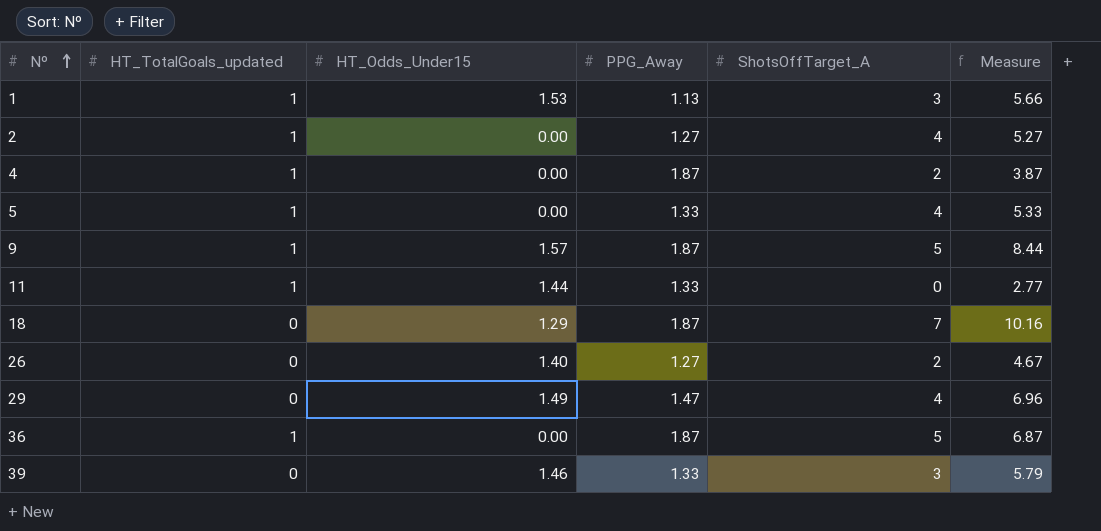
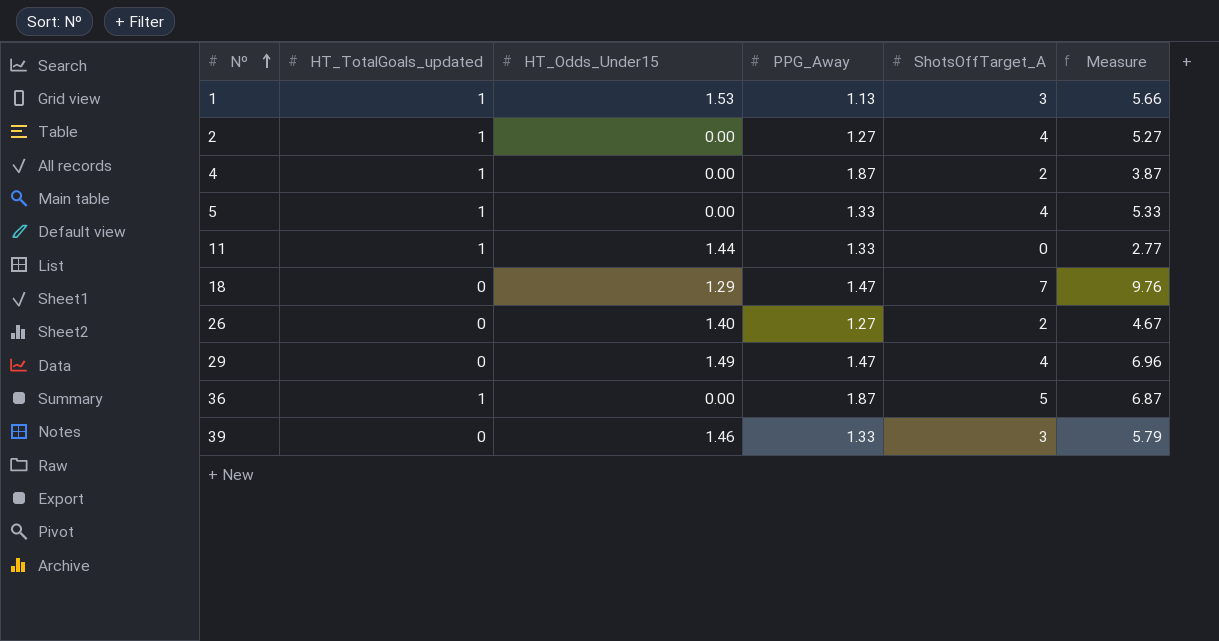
row 9: 1 | 1.57 | 1.87 | 5 | 8.44 -> none
18 | PPG_Away: 1.87 -> 1.47
18 | Measure: 10.16 -> 9.76

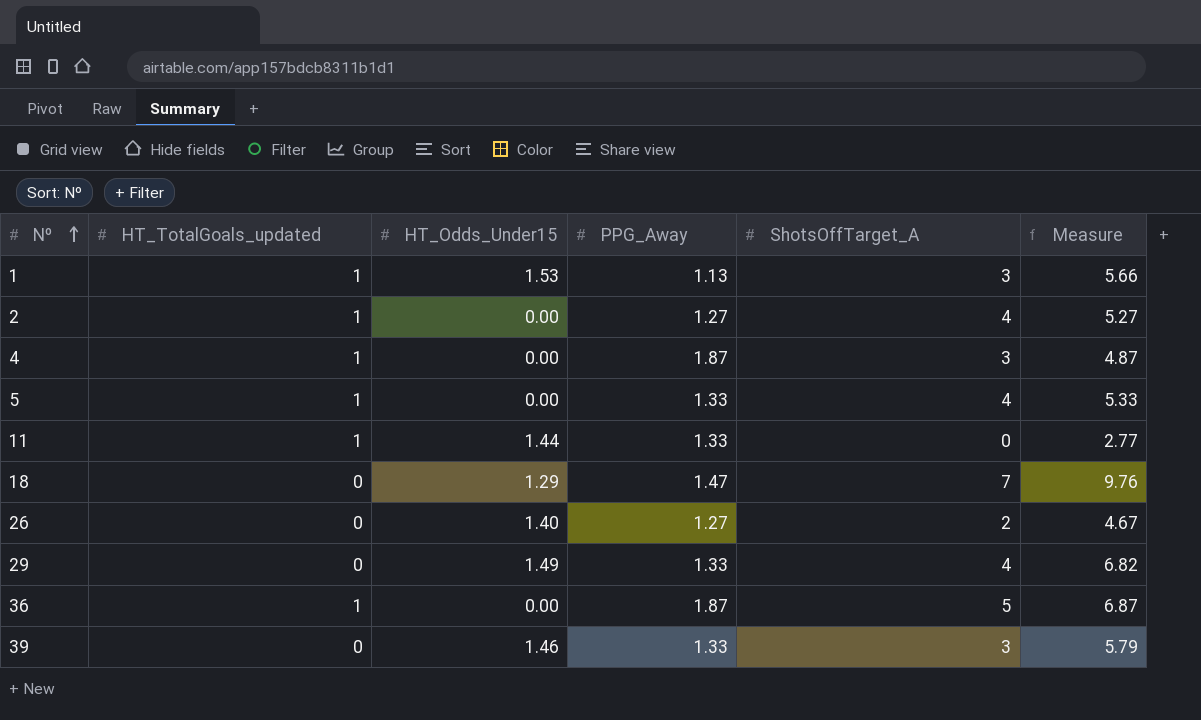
4 | ShotsOffTarget_A: 2 -> 3
4 | Measure: 3.87 -> 4.87
29 | PPG_Away: 1.47 -> 1.33
29 | Measure: 6.96 -> 6.82

